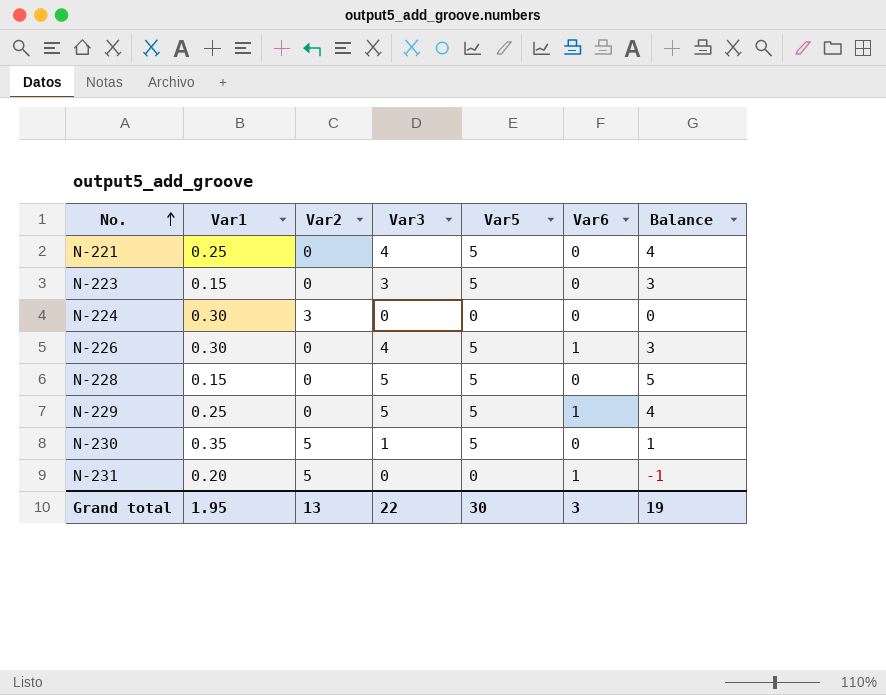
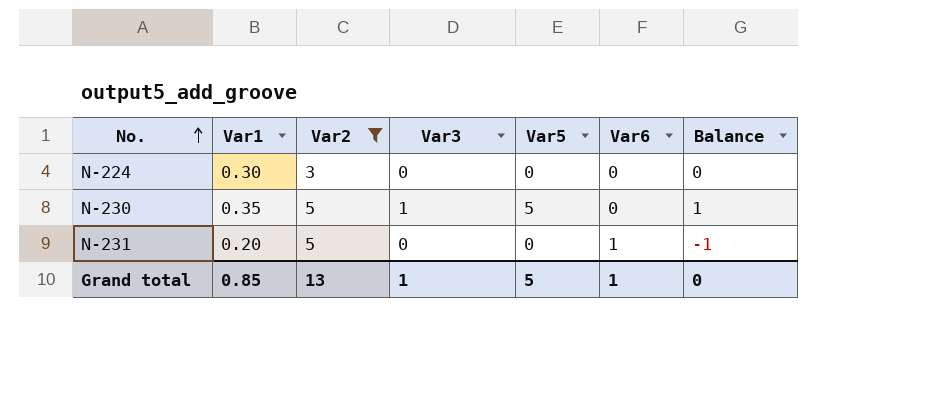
filter: none -> Var2 != 0
Grand total | Var1: 1.95 -> 0.85
Grand total | Var3: 22 -> 1
Grand total | Var5: 30 -> 5
Grand total | Var6: 3 -> 1
Grand total | Balance: 19 -> 0

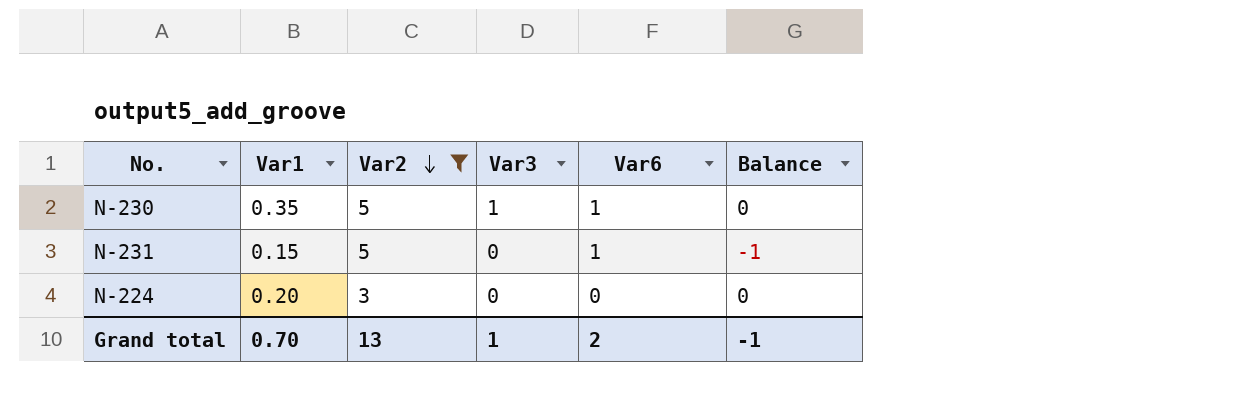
row order: No. ascending -> Var2 descending
column Var5 | position: 5 -> none
N-230 | Var6: 0 -> 1
N-230 | Balance: 1 -> 0
N-231 | Var1: 0.20 -> 0.15
N-224 | Var1: 0.30 -> 0.20
Grand total | Var1: 0.85 -> 0.70
Grand total | Var6: 1 -> 2
Grand total | Balance: 0 -> -1

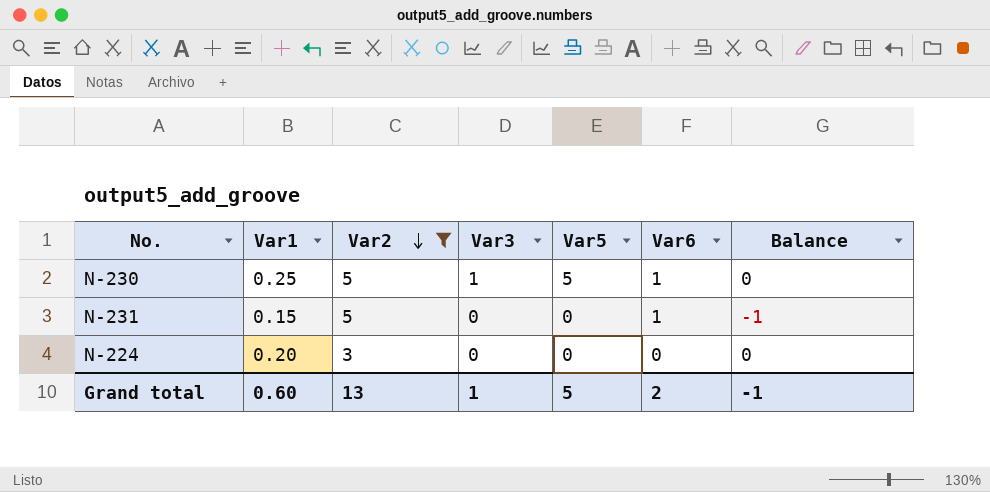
column Var5 | position: none -> 5
N-230 | Var1: 0.35 -> 0.25
Grand total | Var1: 0.70 -> 0.60

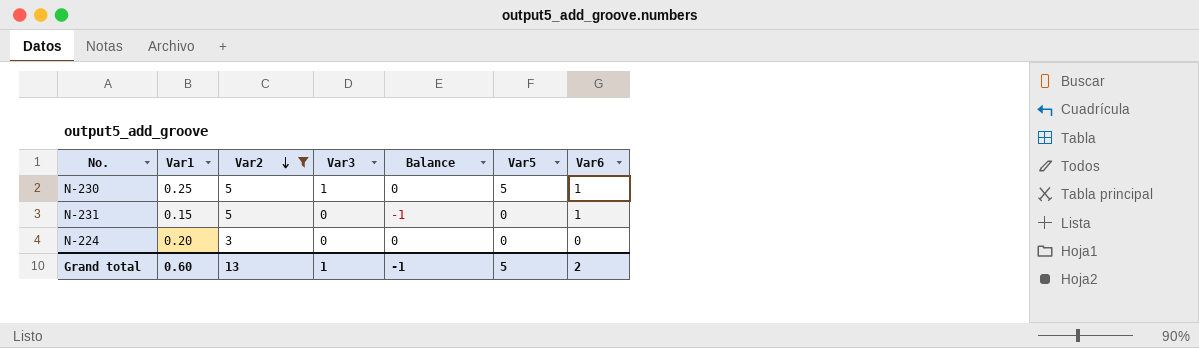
column Balance | position: 7 -> 5

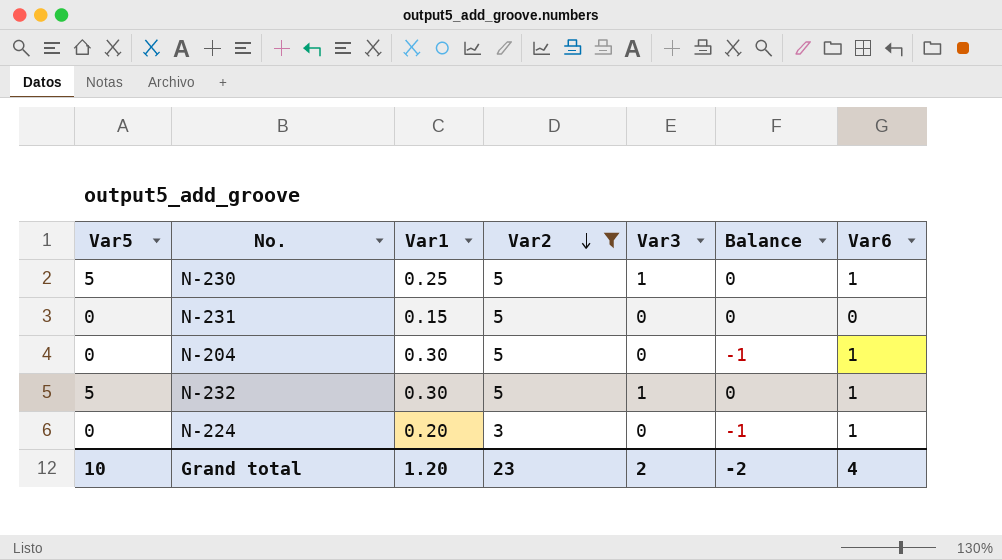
column Var5 | position: 6 -> 1
N-231 | Balance: -1 -> 0
N-231 | Var6: 1 -> 0
row N-204: none -> 0 | 0.30 | 5 | 0 | -1 | 1
row N-232: none -> 5 | 0.30 | 5 | 1 | 0 | 1
N-224 | Balance: 0 -> -1
N-224 | Var6: 0 -> 1
Grand total | Var5: 5 -> 10
Grand total | Var1: 0.60 -> 1.20
Grand total | Var2: 13 -> 23
Grand total | Var3: 1 -> 2
Grand total | Balance: -1 -> -2
Grand total | Var6: 2 -> 4

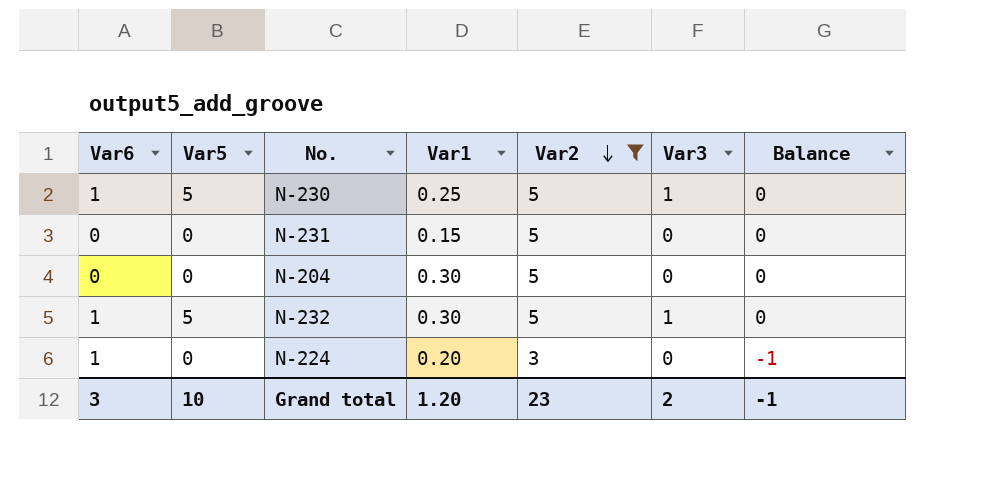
column Var6 | position: 7 -> 1
N-204 | Var6: 1 -> 0
N-204 | Balance: -1 -> 0
Grand total | Var6: 4 -> 3
Grand total | Balance: -2 -> -1

